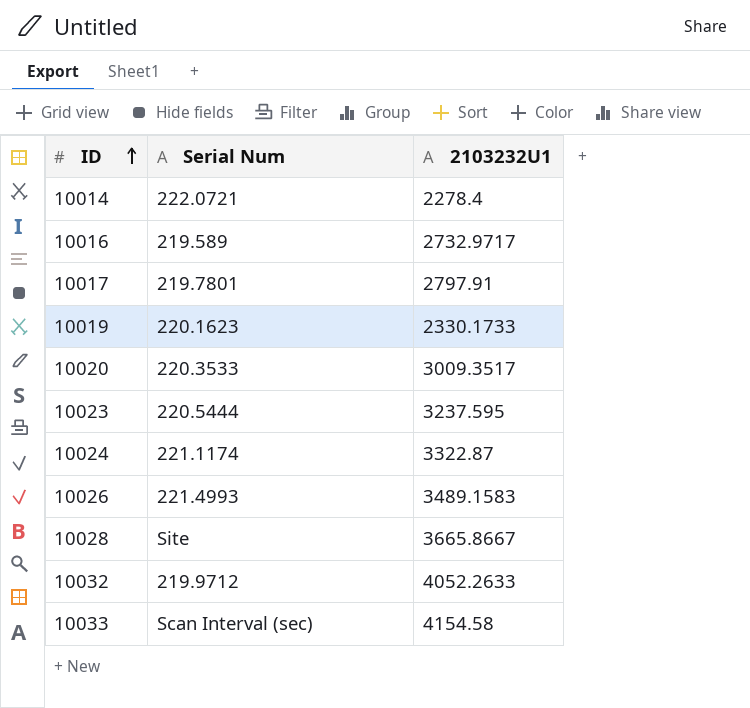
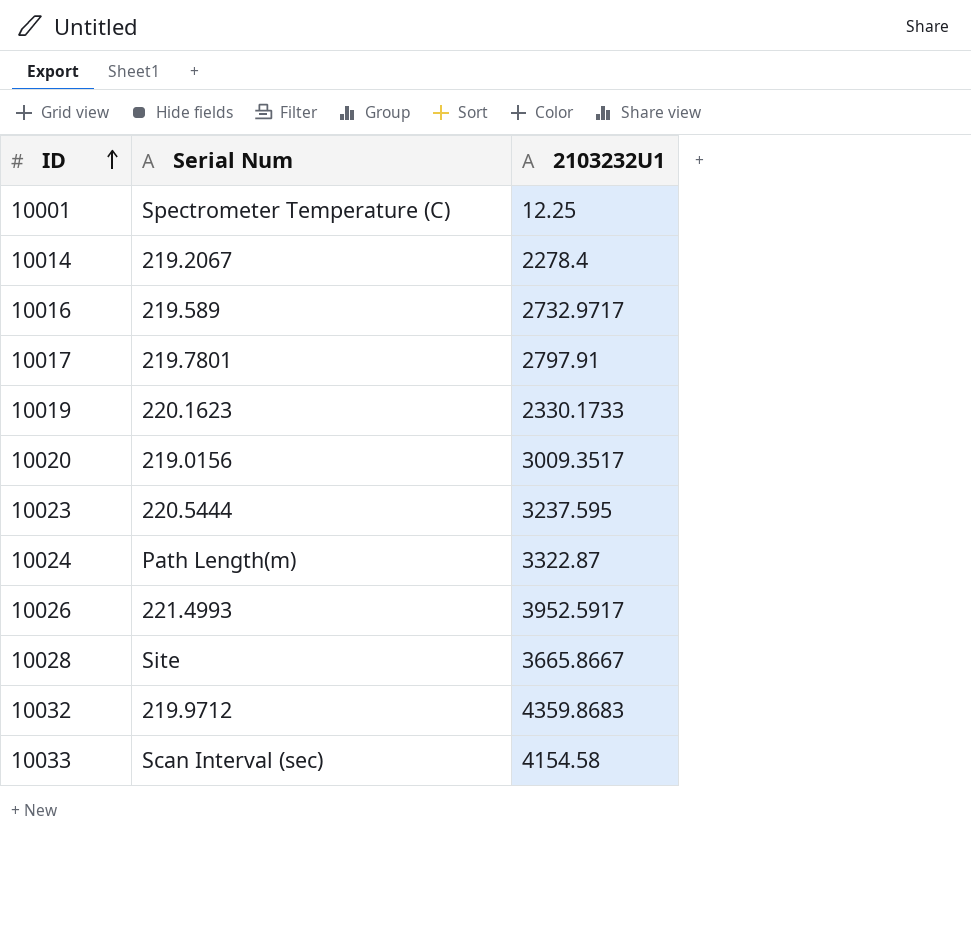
row 10001: none -> Spectrometer Temperature (C) | 12.25
10014 | Serial Num: 222.0721 -> 219.2067
10020 | Serial Num: 220.3533 -> 219.0156
10024 | Serial Num: 221.1174 -> Path Length(m)
10026 | 2103232U1: 3489.1583 -> 3952.5917
10032 | 2103232U1: 4052.2633 -> 4359.8683

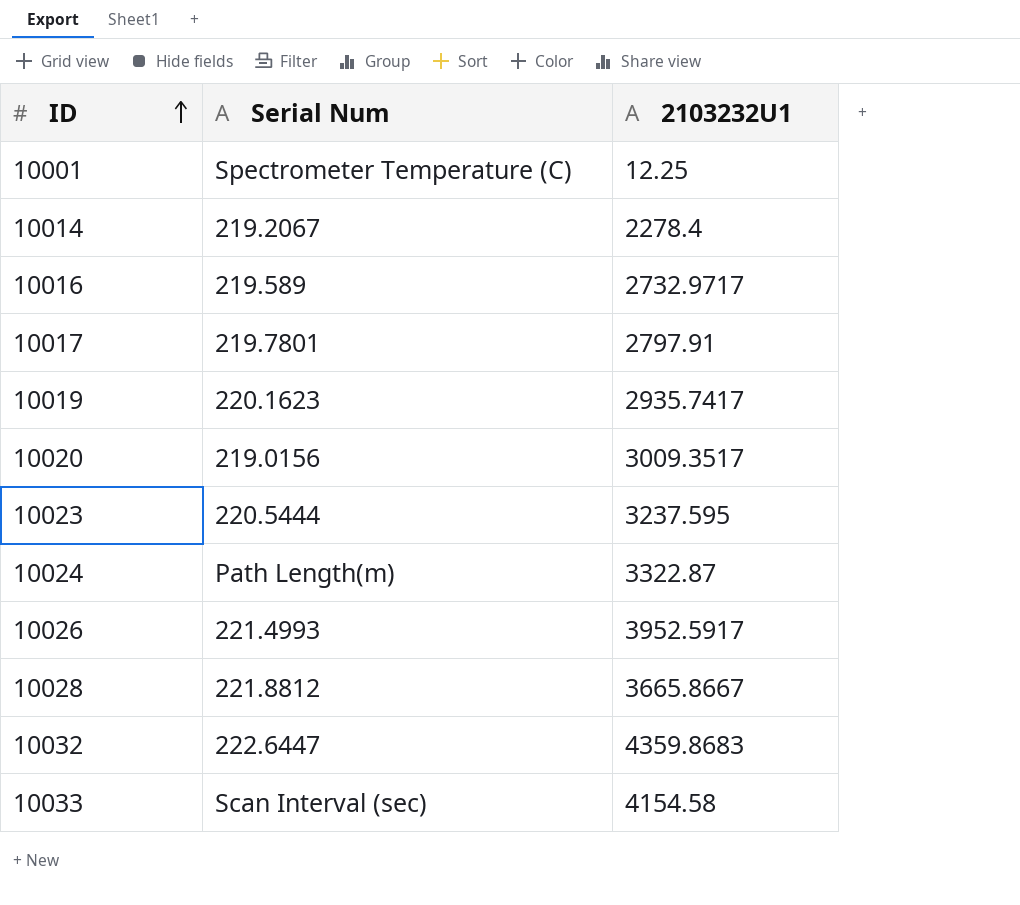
10019 | 2103232U1: 2330.1733 -> 2935.7417
10028 | Serial Num: Site -> 221.8812
10032 | Serial Num: 219.9712 -> 222.6447

